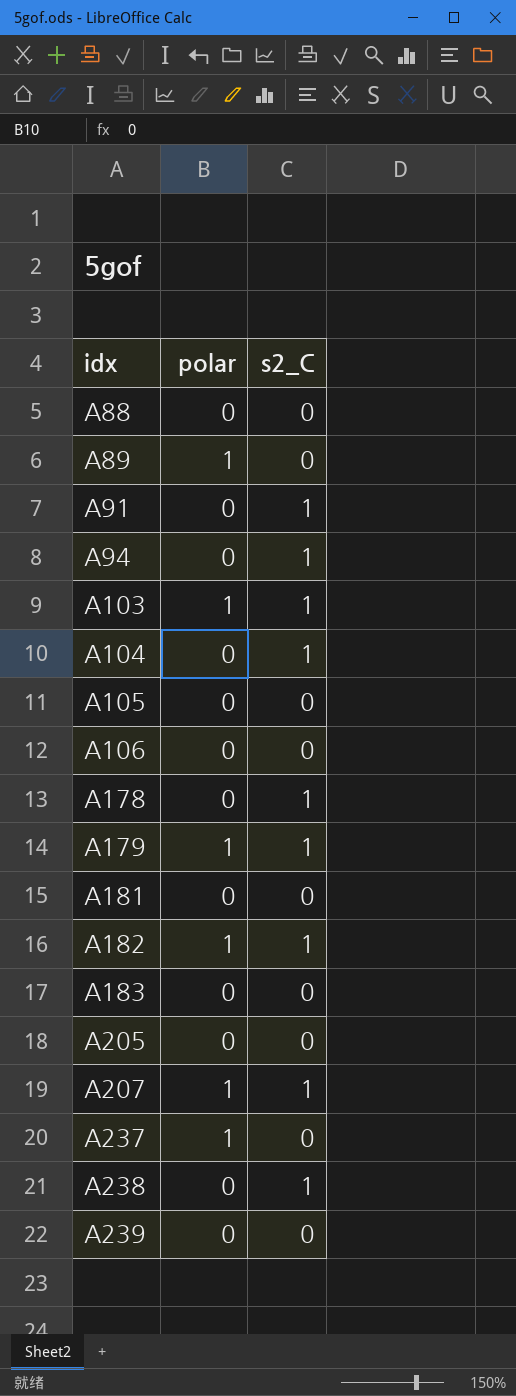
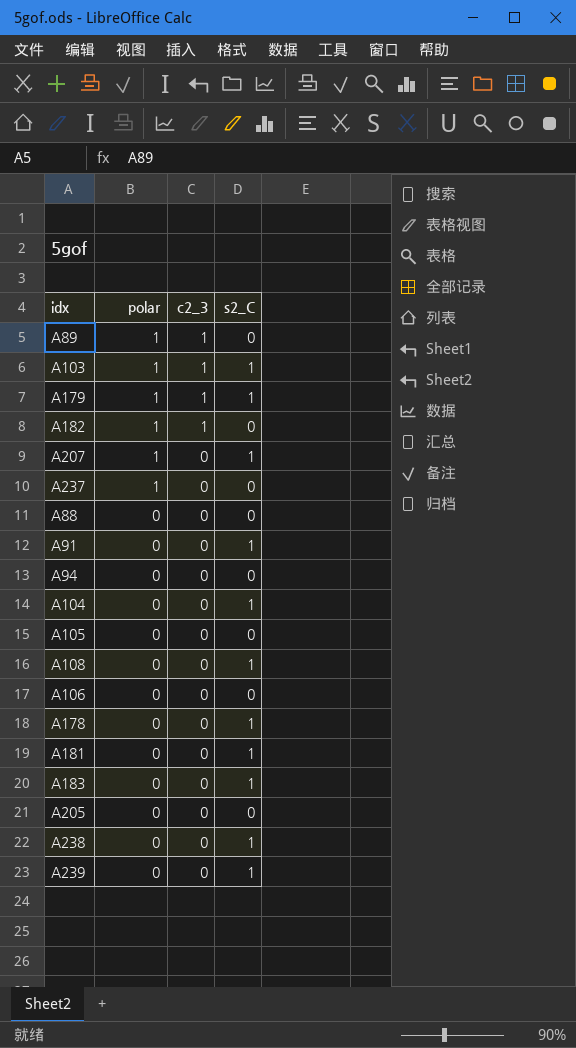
row order: idx ascending -> polar descending
column c2_3 | position: none -> 3
A182 | s2_C: 1 -> 0
A94 | s2_C: 1 -> 0
row A108: none -> 0 | 0 | 1
A181 | s2_C: 0 -> 1
A183 | s2_C: 0 -> 1
A239 | s2_C: 0 -> 1

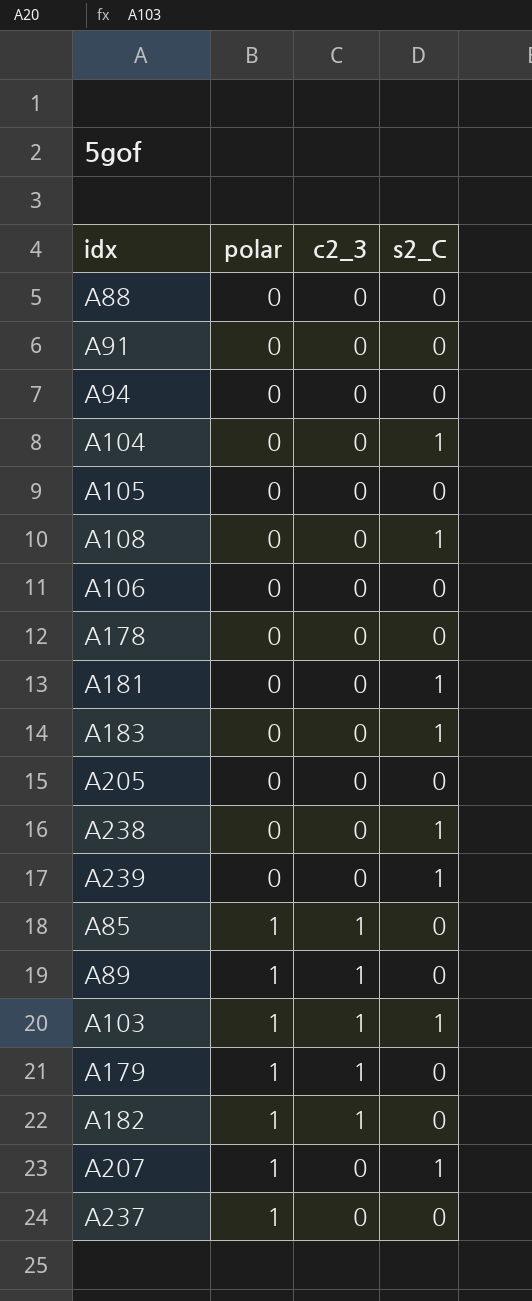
row order: polar descending -> polar ascending
A91 | s2_C: 1 -> 0
A178 | s2_C: 1 -> 0
row A85: none -> 1 | 1 | 0
A179 | s2_C: 1 -> 0

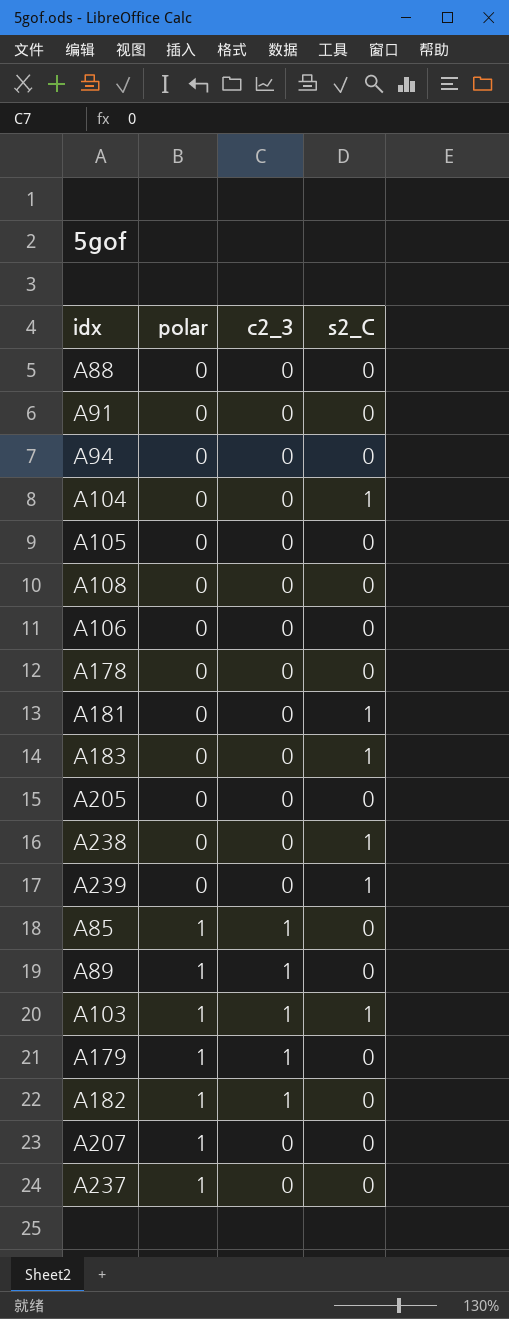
A108 | s2_C: 1 -> 0
A207 | s2_C: 1 -> 0

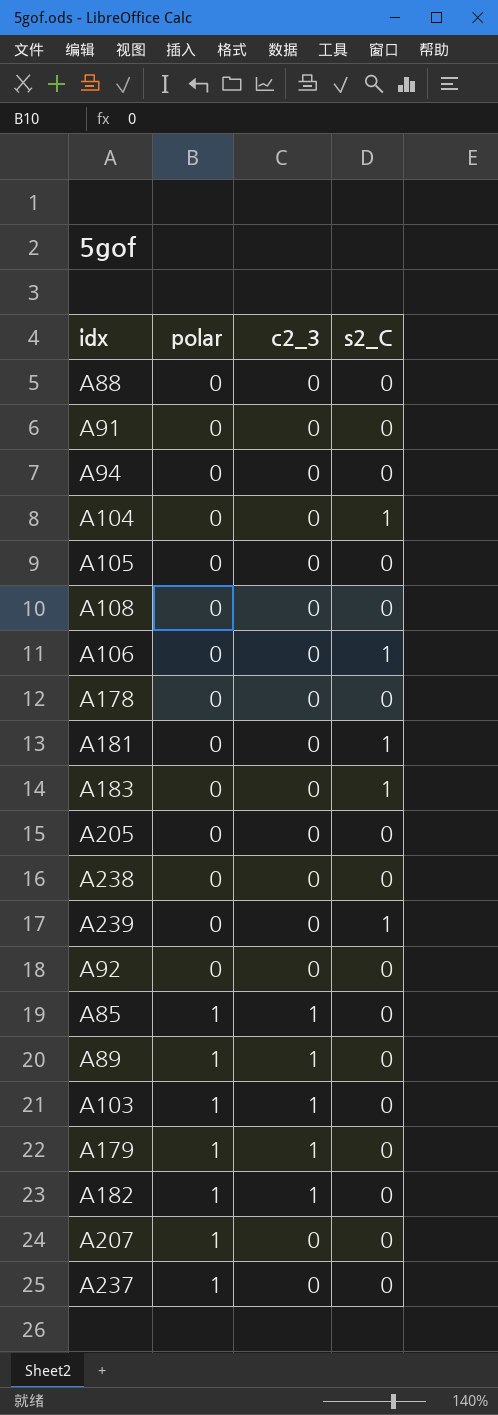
A106 | s2_C: 0 -> 1
A238 | s2_C: 1 -> 0
row A92: none -> 0 | 0 | 0
A103 | s2_C: 1 -> 0

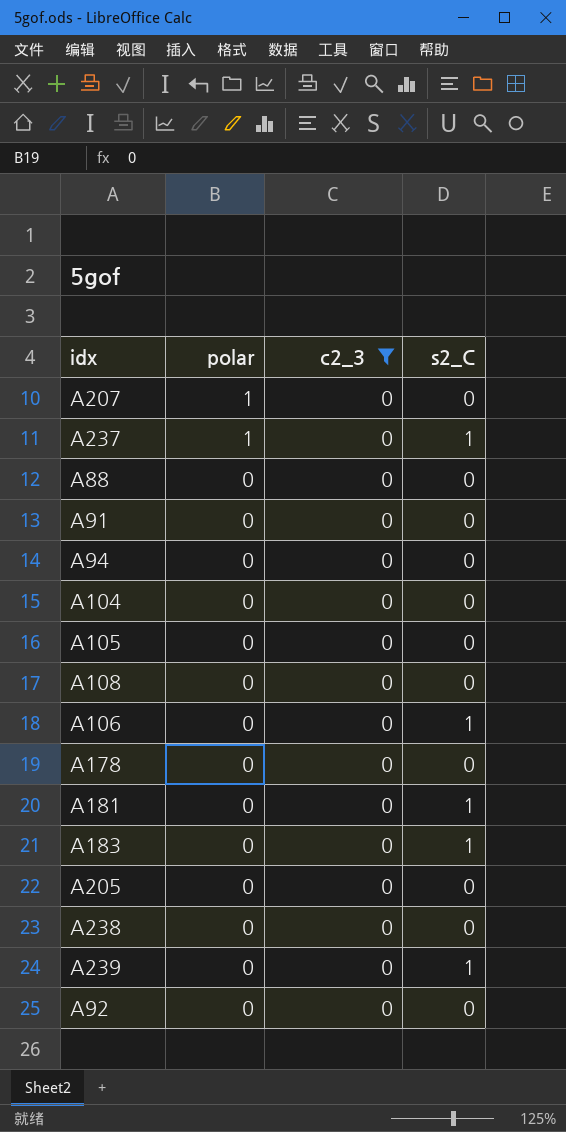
filter: none -> c2_3 = 0
row order: polar ascending -> polar descending
A237 | s2_C: 0 -> 1
A104 | s2_C: 1 -> 0

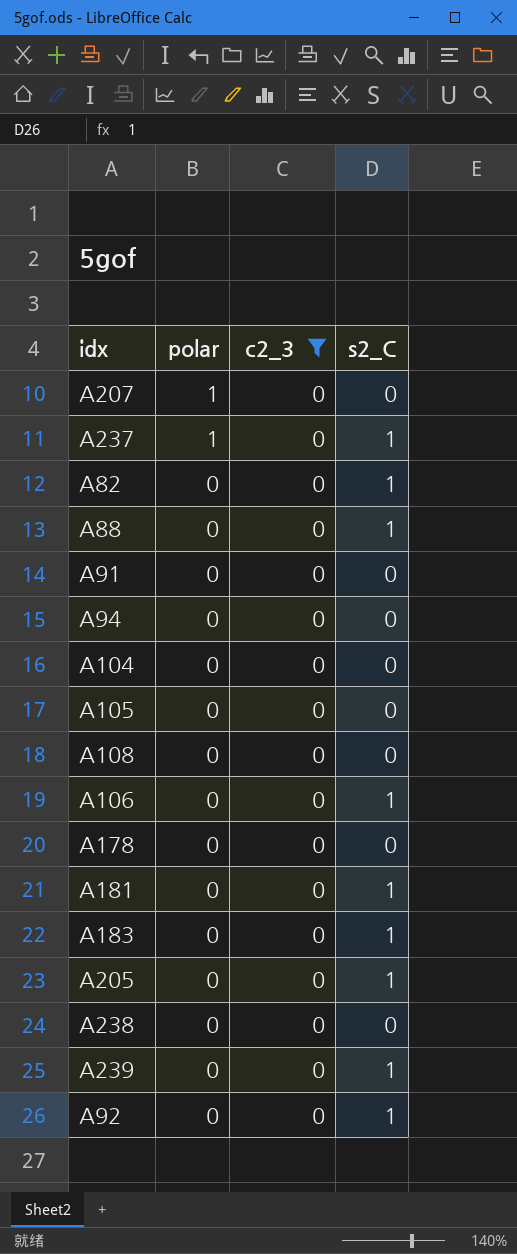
row A82: none -> 0 | 0 | 1
A88 | s2_C: 0 -> 1
A205 | s2_C: 0 -> 1
A92 | s2_C: 0 -> 1

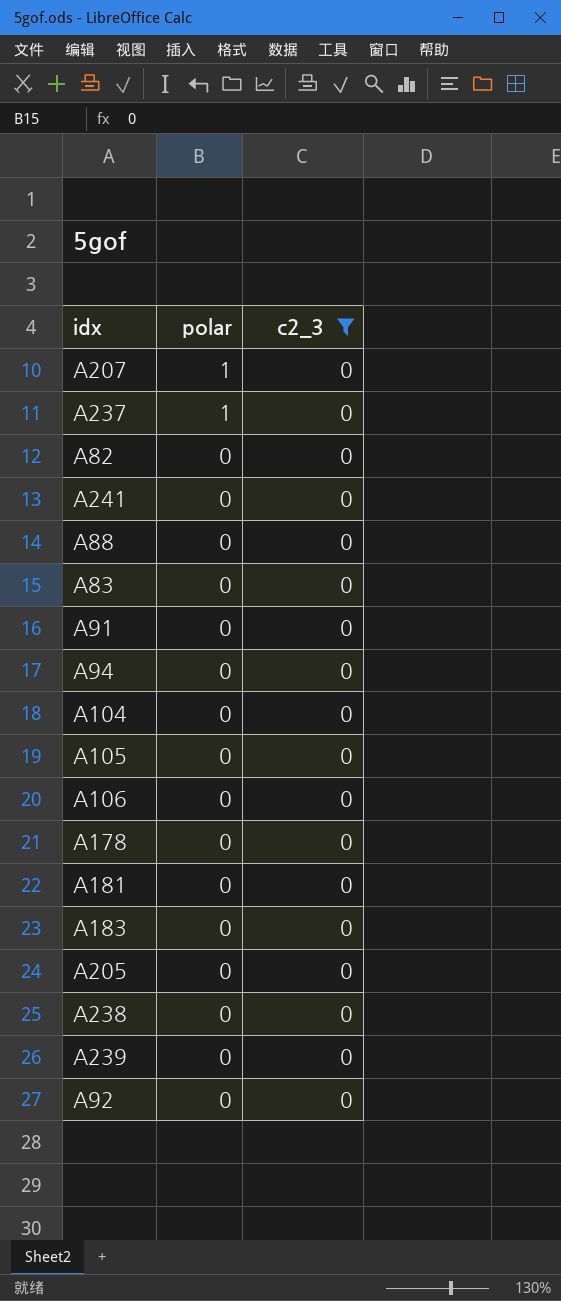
column s2_C | position: 4 -> none
row A108: 0 | 0 | 0 -> none
row A241: none -> 0 | 0
row A83: none -> 0 | 0

